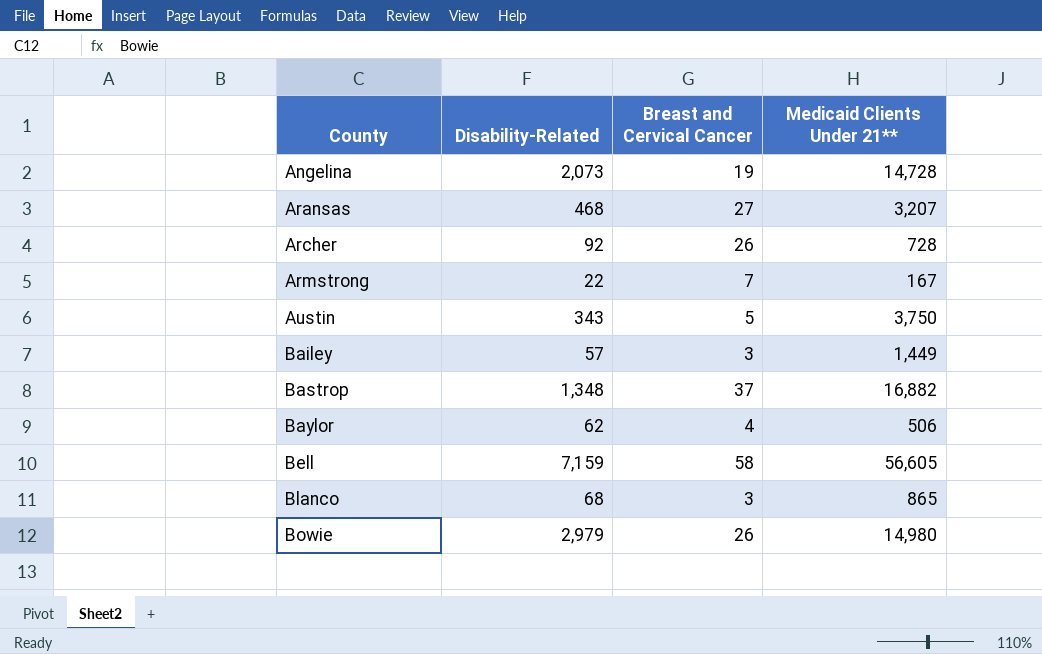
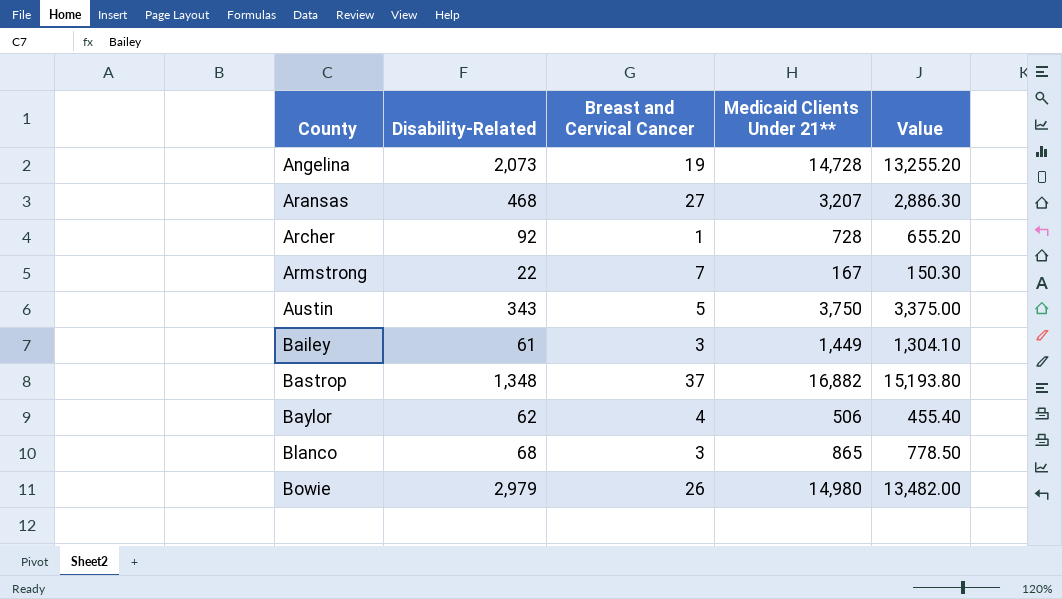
column Value | formula: none -> [Medicaid Clients Under 21**] * 0.9
row Bell: 7,159 | 58 | 56,605 -> none
Archer | Breast and Cervical Cancer: 26 -> 1
Bailey | Disability-Related: 57 -> 61

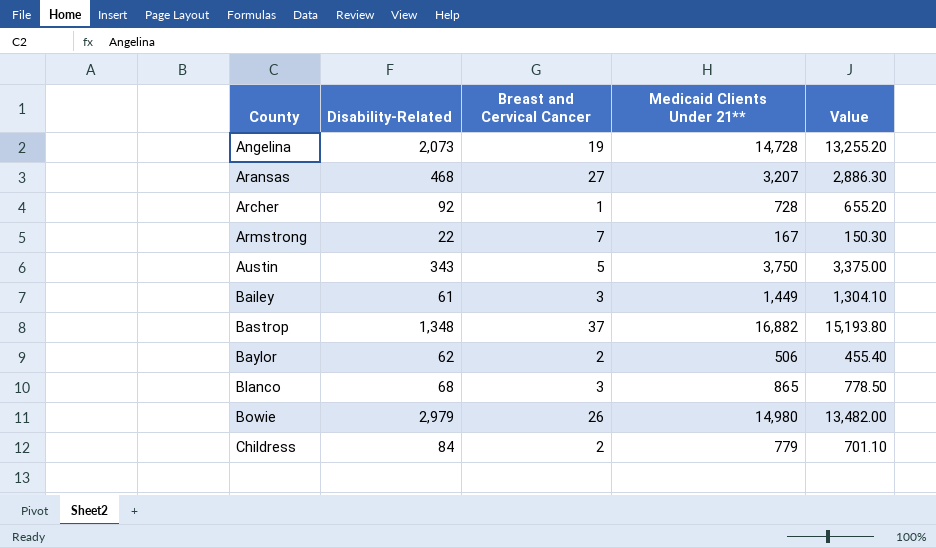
Baylor | Breast and Cervical Cancer: 4 -> 2
row Childress: none -> 84 | 2 | 779 | 701.10

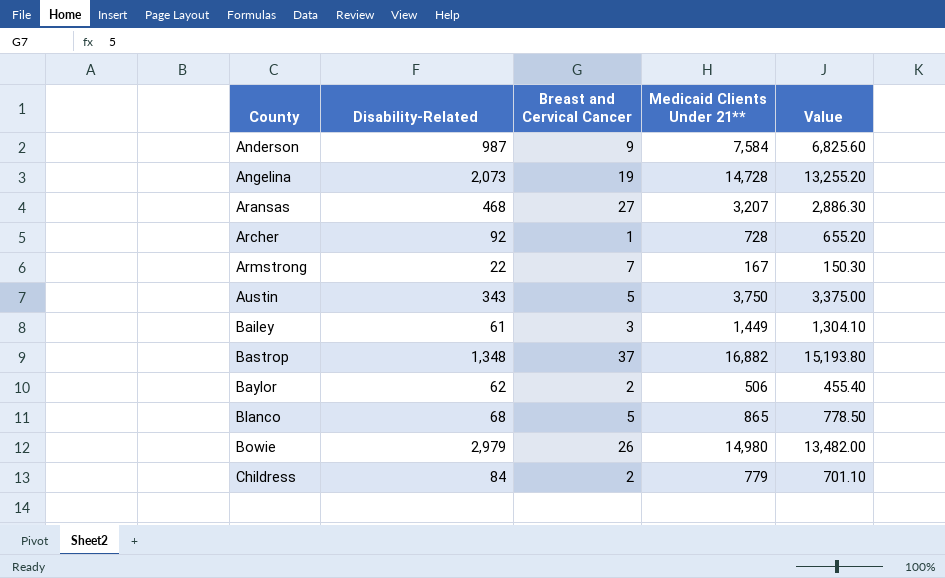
row Anderson: none -> 987 | 9 | 7,584 | 6,825.60
Blanco | Breast and Cervical Cancer: 3 -> 5

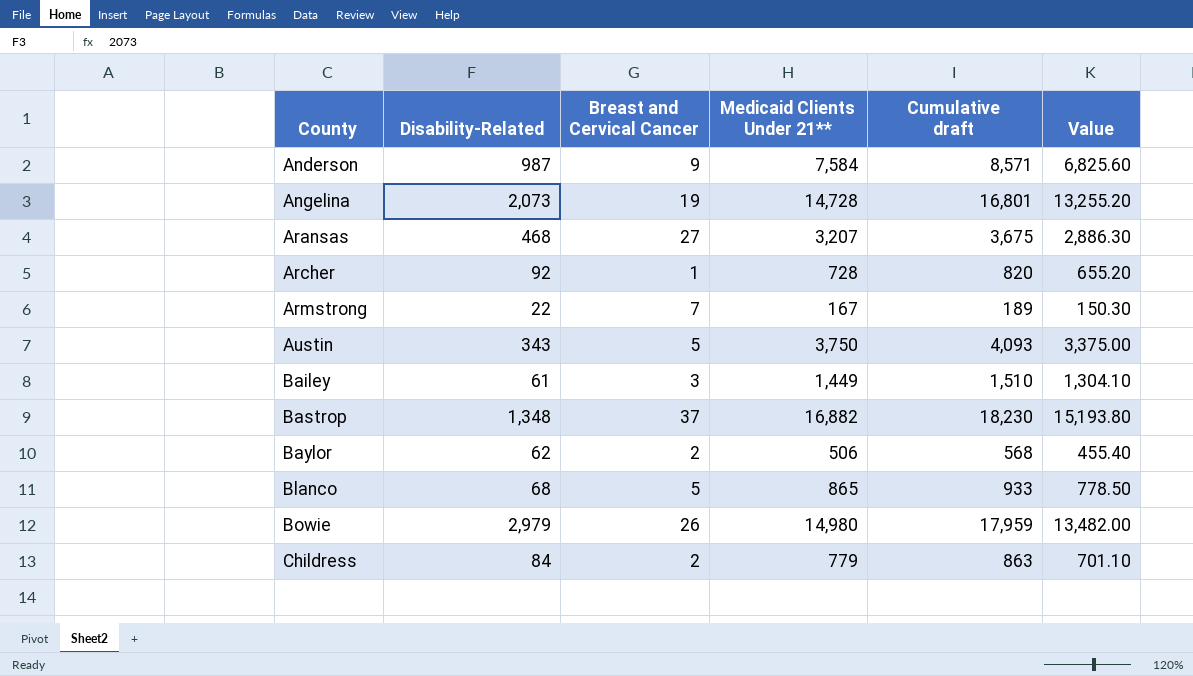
column Cumulative draft | formula: none -> [Disability-Related] + [Medicaid Clients Under 21**]

